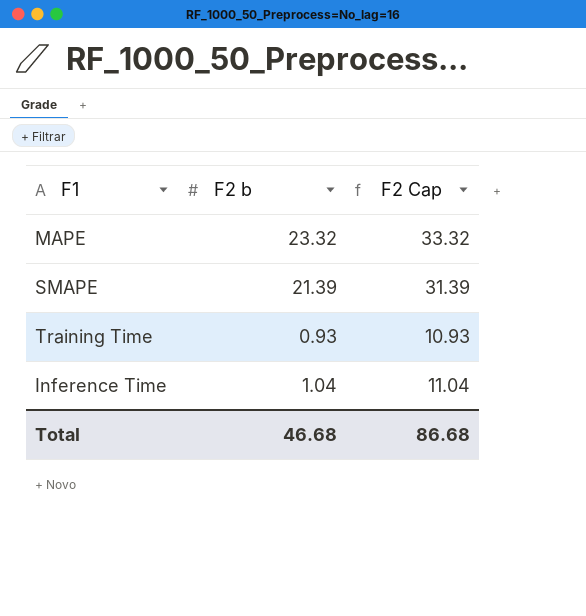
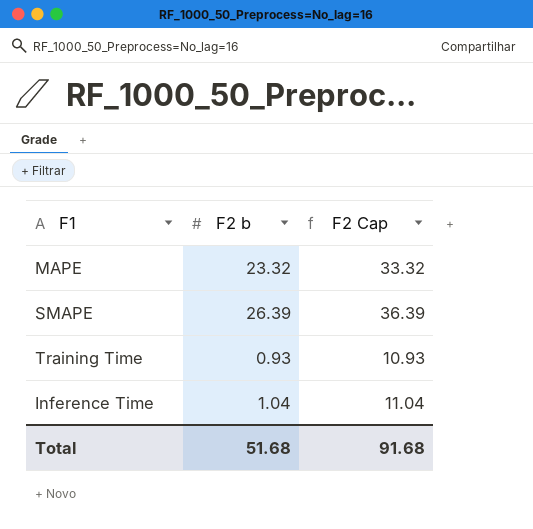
SMAPE | F2 b: 21.39 -> 26.39
SMAPE | F2 Cap: 31.39 -> 36.39
Total | F2 b: 46.68 -> 51.68
Total | F2 Cap: 86.68 -> 91.68

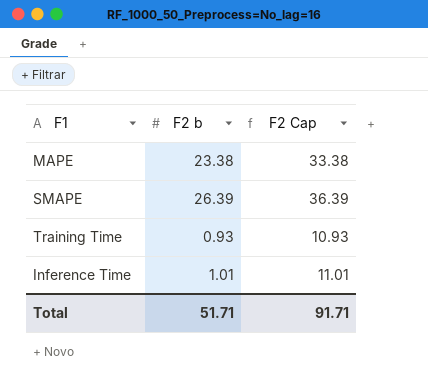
MAPE | F2 b: 23.32 -> 23.38
MAPE | F2 Cap: 33.32 -> 33.38
Inference Time | F2 b: 1.04 -> 1.01
Inference Time | F2 Cap: 11.04 -> 11.01
Total | F2 b: 51.68 -> 51.71
Total | F2 Cap: 91.68 -> 91.71

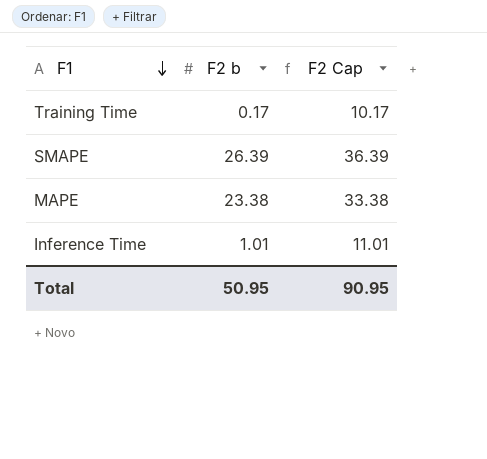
row order: none -> F1 descending
Training Time | F2 b: 0.93 -> 0.17
Training Time | F2 Cap: 10.93 -> 10.17
Total | F2 b: 51.71 -> 50.95
Total | F2 Cap: 91.71 -> 90.95

